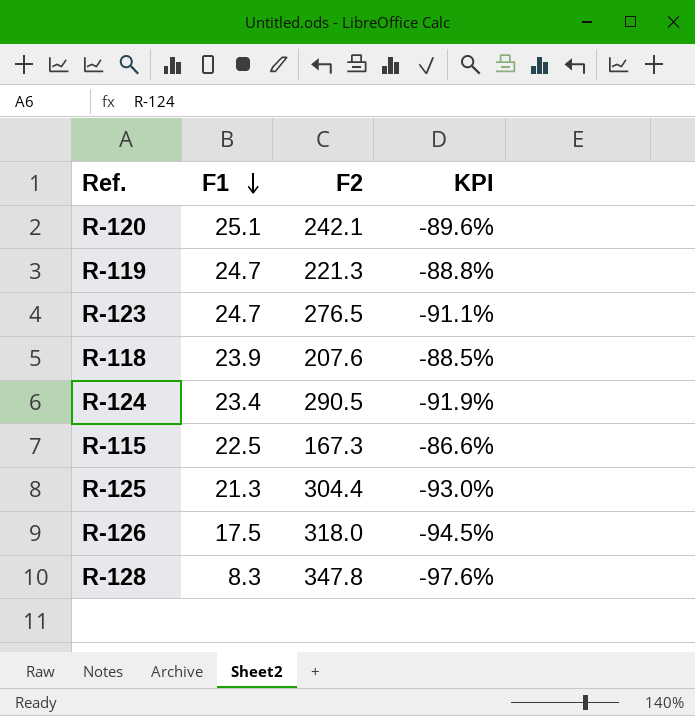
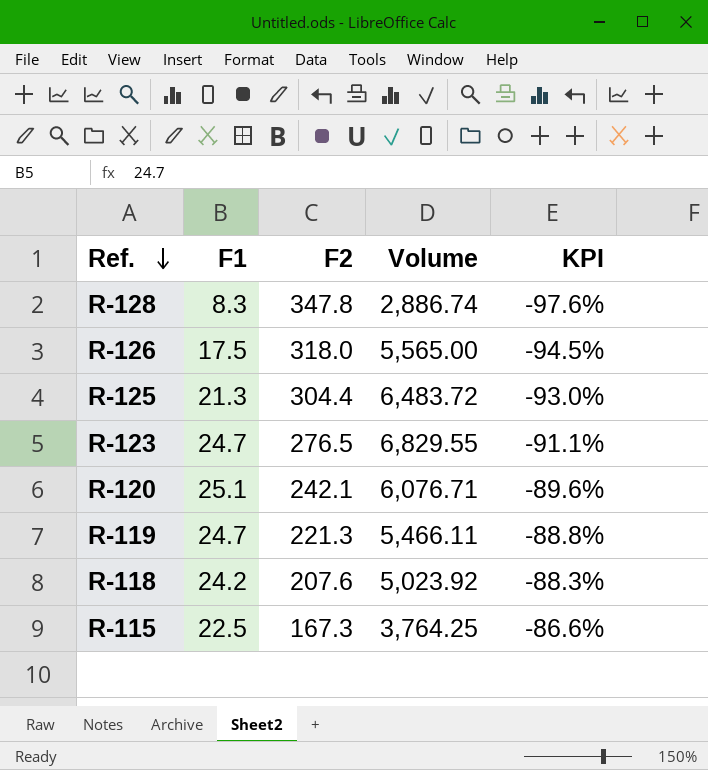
row order: F1 descending -> Ref. descending
column Volume | formula: none -> [F1] * [F2]
row R-124: 23.4 | 290.5 | -91.9% -> none
R-118 | F1: 23.9 -> 24.2
R-118 | KPI: -88.5% -> -88.3%

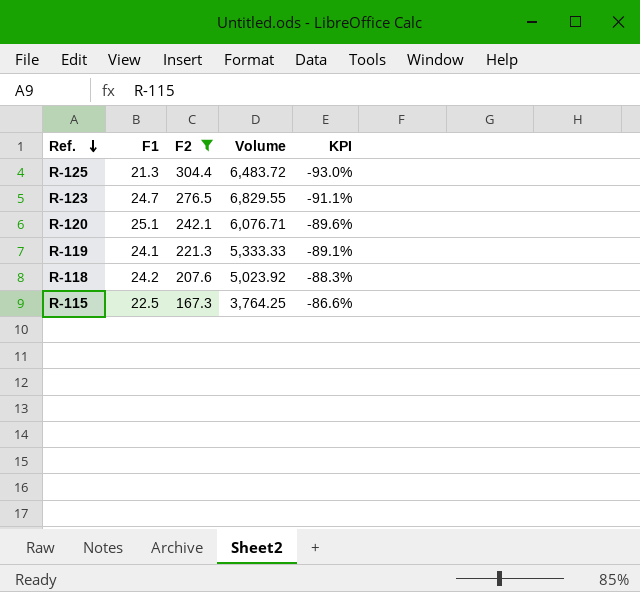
filter: none -> F2 <= 304.4
R-119 | F1: 24.7 -> 24.1
R-119 | Volume: 5,466.11 -> 5,333.33
R-119 | KPI: -88.8% -> -89.1%

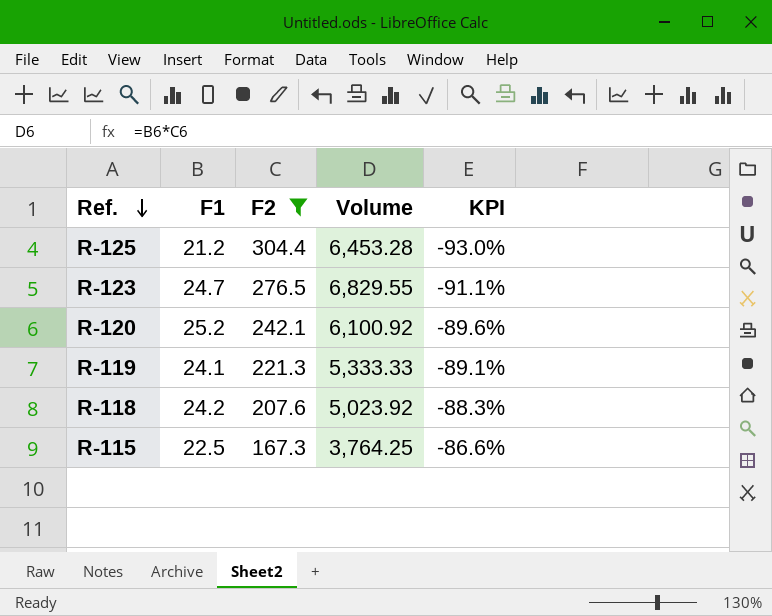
R-125 | F1: 21.3 -> 21.2
R-125 | Volume: 6,483.72 -> 6,453.28
R-120 | F1: 25.1 -> 25.2
R-120 | Volume: 6,076.71 -> 6,100.92

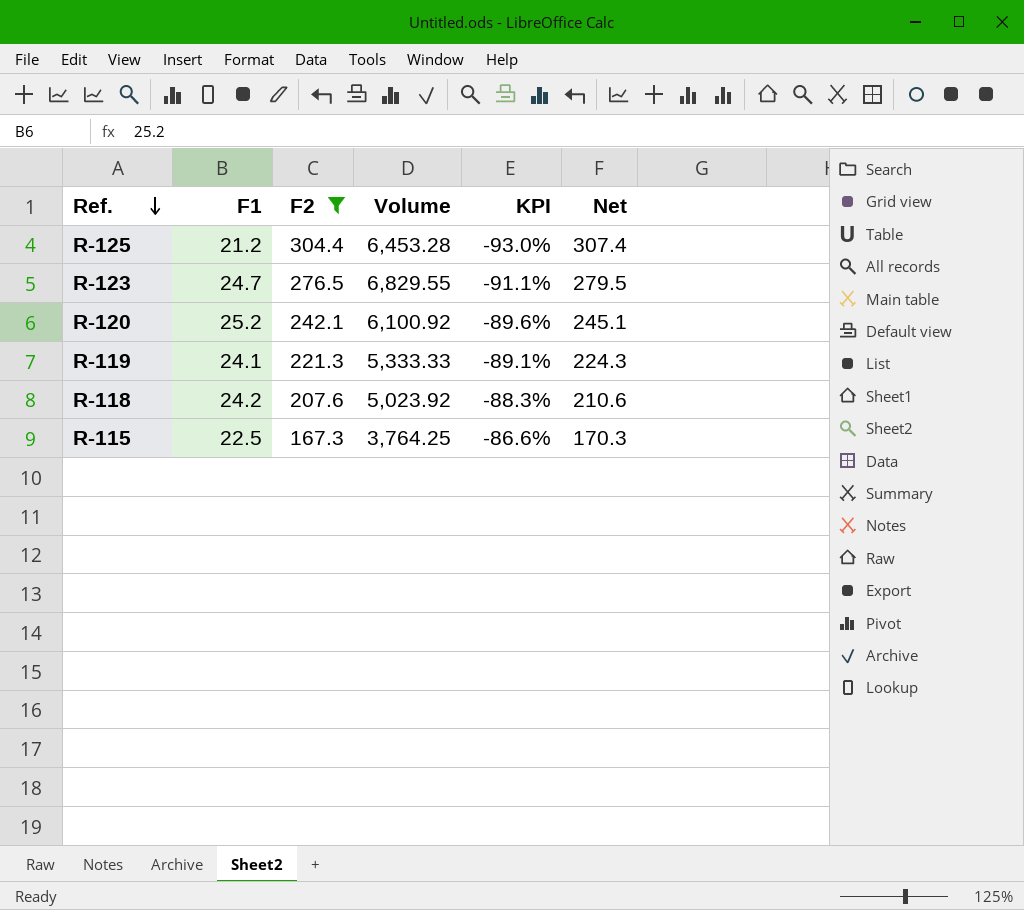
column Net | formula: none -> [F2] + 3

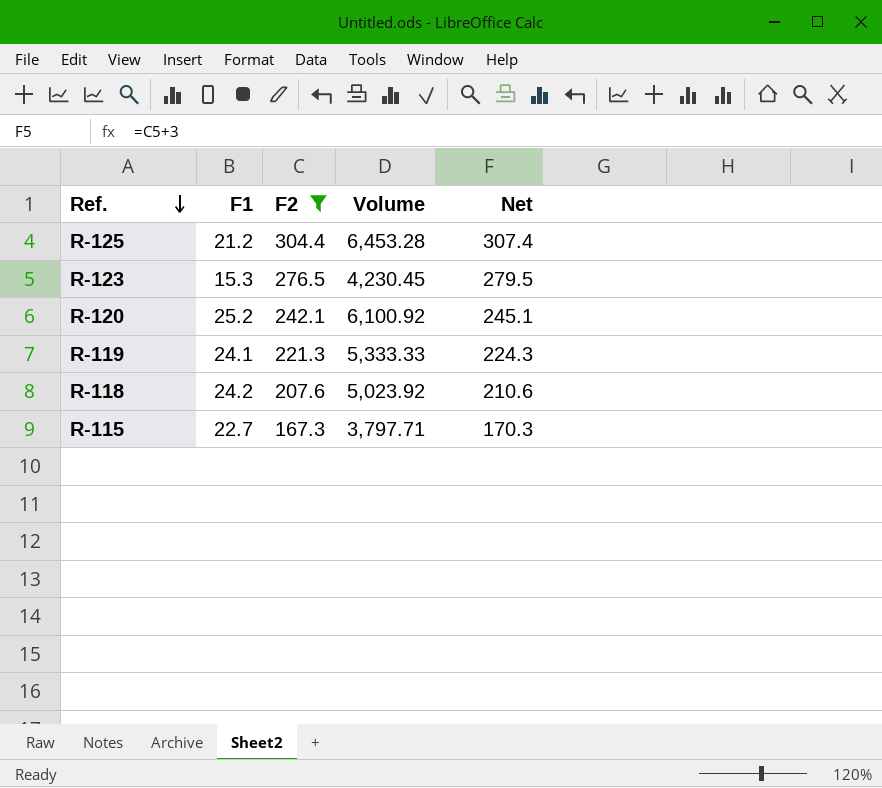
column KPI | formula: ([F1] - [F2]) / [F2] -> none
R-123 | F1: 24.7 -> 15.3
R-123 | Volume: 6,829.55 -> 4,230.45
R-115 | F1: 22.5 -> 22.7
R-115 | Volume: 3,764.25 -> 3,797.71

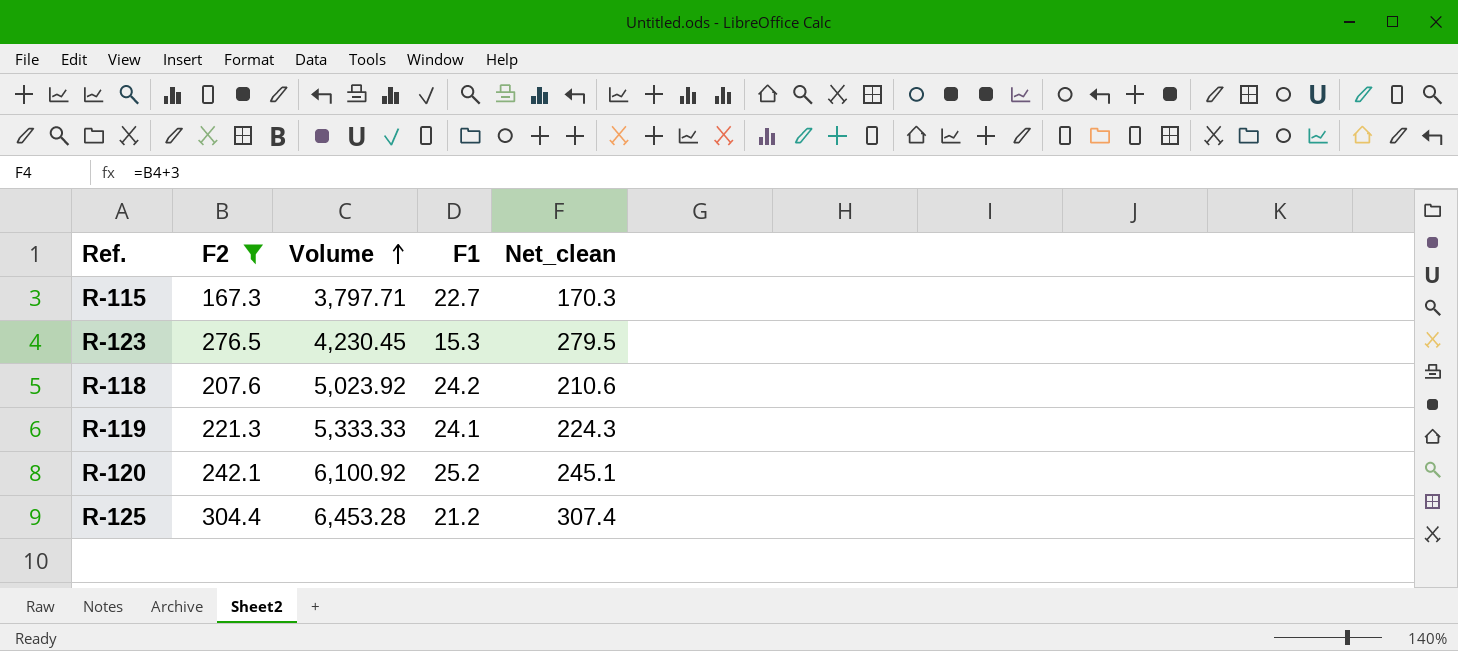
row order: Ref. descending -> Volume ascending
column F1 | position: 2 -> 4
column name: Net -> Net_clean

